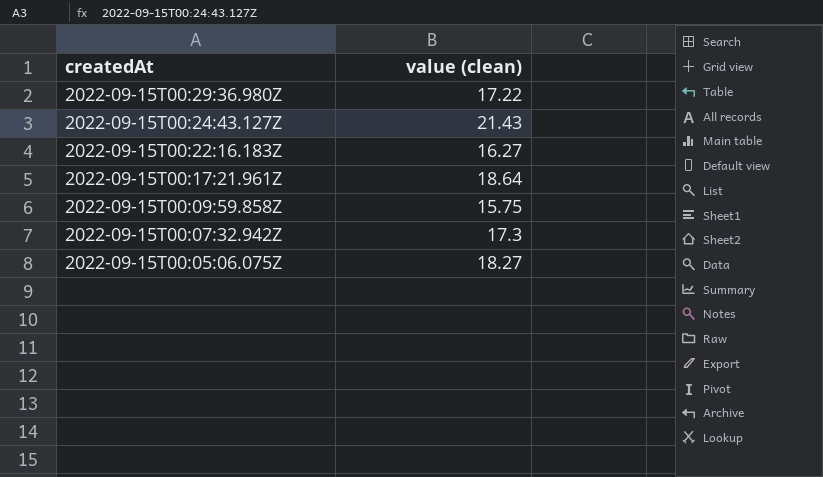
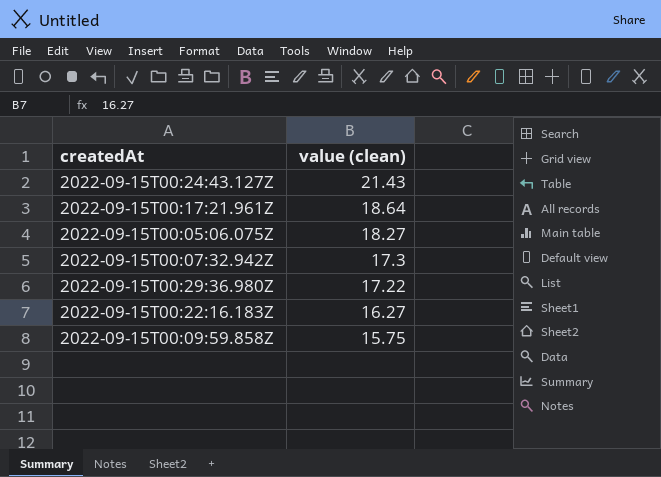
row order: createdAt descending -> value (clean) descending

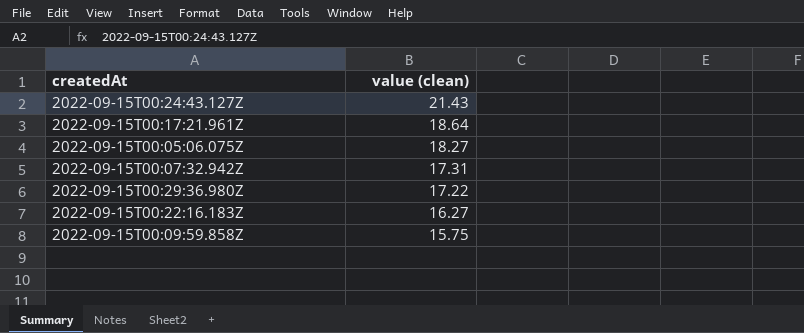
2022-09-15T00:07:32.942Z | value (clean): 17.3 -> 17.31

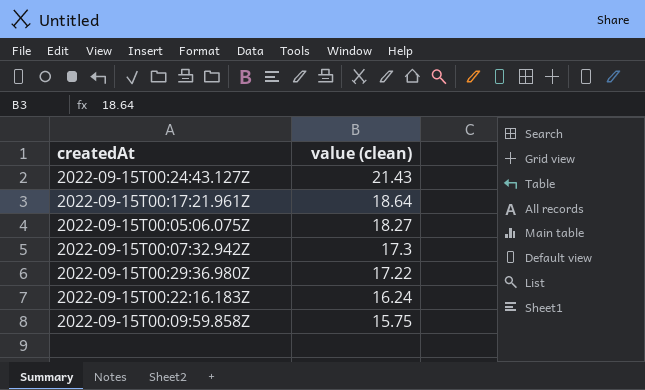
2022-09-15T00:07:32.942Z | value (clean): 17.31 -> 17.3
2022-09-15T00:22:16.183Z | value (clean): 16.27 -> 16.24

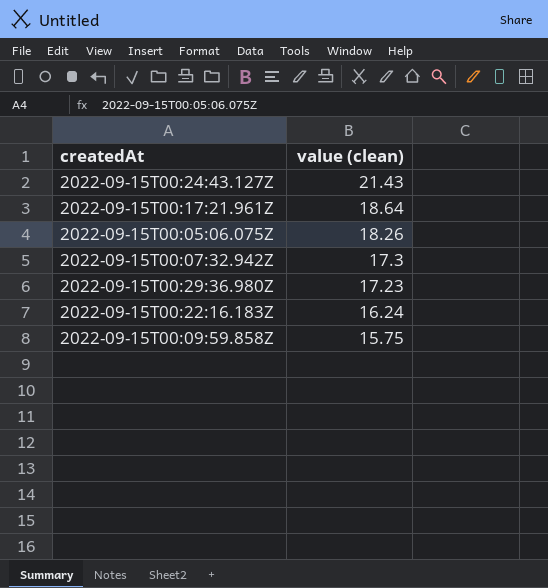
2022-09-15T00:05:06.075Z | value (clean): 18.27 -> 18.26
2022-09-15T00:29:36.980Z | value (clean): 17.22 -> 17.23

